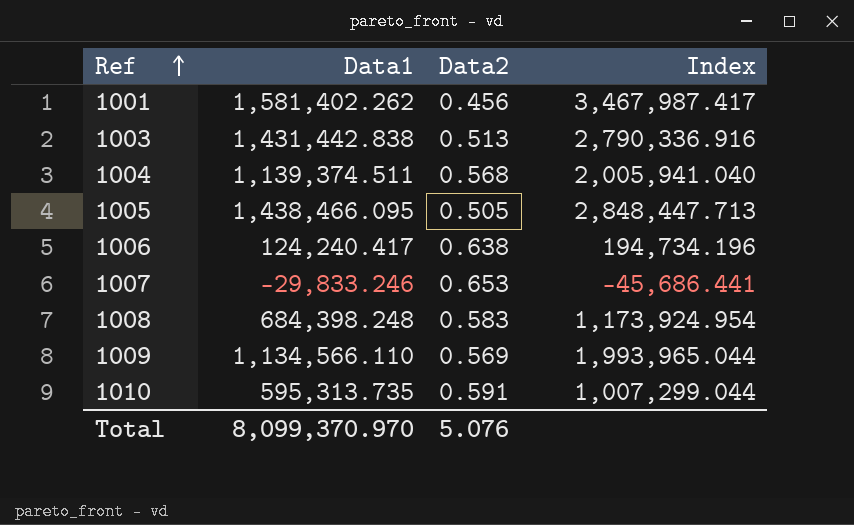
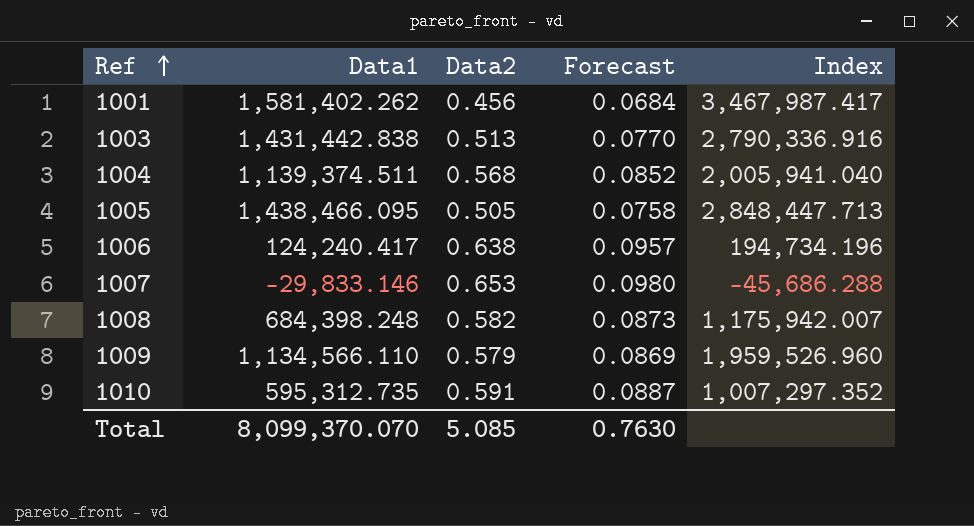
column Forecast | formula: none -> [Data2] * 0.15
1007 | Data1: -29,833.246 -> -29,833.146
1007 | Index: -45,686.441 -> -45,686.288
1008 | Data2: 0.583 -> 0.582
1008 | Index: 1,173,924.954 -> 1,175,942.007
1009 | Data2: 0.569 -> 0.579
1009 | Index: 1,993,965.044 -> 1,959,526.960
1010 | Data1: 595,313.735 -> 595,312.735
1010 | Index: 1,007,299.044 -> 1,007,297.352
Total | Data1: 8,099,370.970 -> 8,099,370.070
Total | Data2: 5.076 -> 5.085

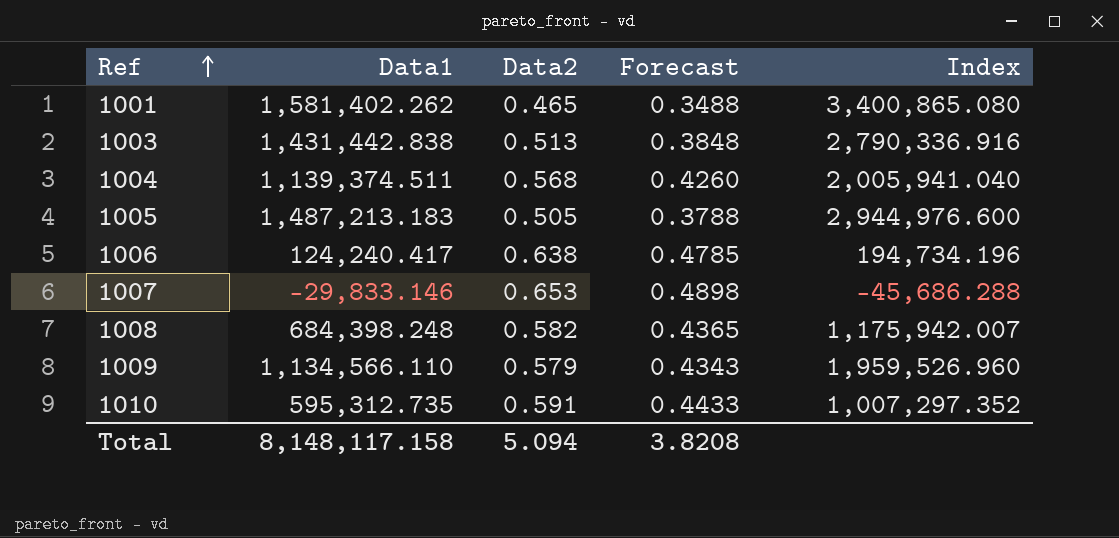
column Forecast | formula: [Data2] * 0.15 -> [Data2] * 0.75
1001 | Data2: 0.456 -> 0.465
1001 | Index: 3,467,987.417 -> 3,400,865.080
1005 | Data1: 1,438,466.095 -> 1,487,213.183
1005 | Index: 2,848,447.713 -> 2,944,976.600
Total | Data1: 8,099,370.070 -> 8,148,117.158
Total | Data2: 5.085 -> 5.094
Total | Forecast: 0.7630 -> 3.8208

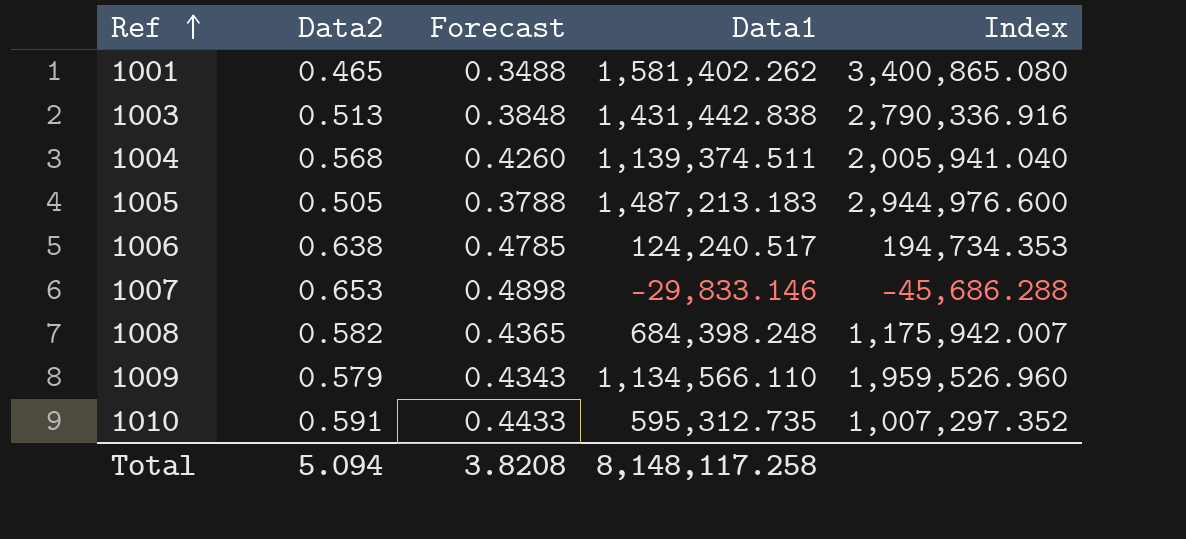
column Data1 | position: 2 -> 4
1006 | Data1: 124,240.417 -> 124,240.517
1006 | Index: 194,734.196 -> 194,734.353
Total | Data1: 8,148,117.158 -> 8,148,117.258

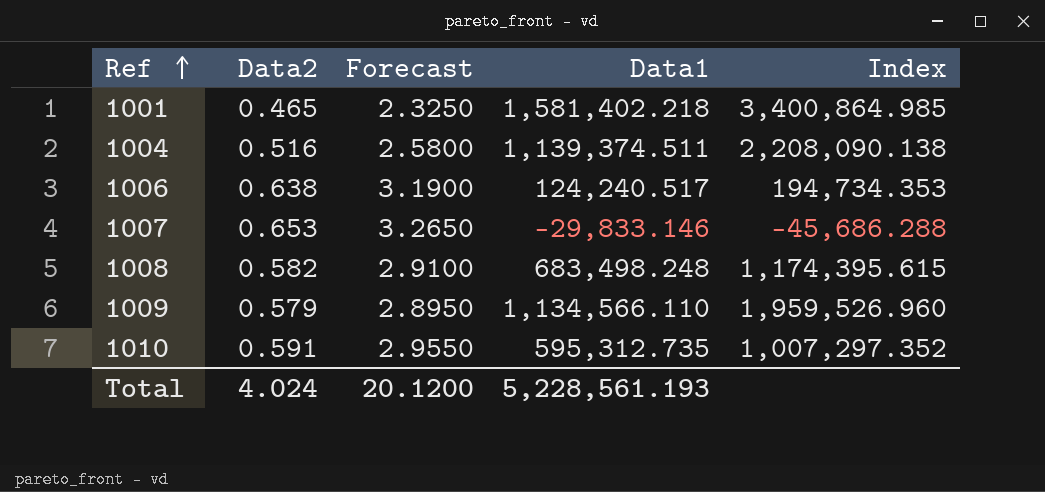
column Forecast | formula: [Data2] * 0.75 -> [Data2] * 5
row 1003: 0.513 | 0.3848 | 1,431,442.838 | 2,790,336.916 -> none
row 1005: 0.505 | 0.3788 | 1,487,213.183 | 2,944,976.600 -> none
1001 | Data1: 1,581,402.262 -> 1,581,402.218
1001 | Index: 3,400,865.080 -> 3,400,864.985
1004 | Data2: 0.568 -> 0.516
1004 | Index: 2,005,941.040 -> 2,208,090.138
1008 | Data1: 684,398.248 -> 683,498.248
1008 | Index: 1,175,942.007 -> 1,174,395.615
Total | Data2: 5.094 -> 4.024
Total | Forecast: 3.8208 -> 20.1200
Total | Data1: 8,148,117.258 -> 5,228,561.193

